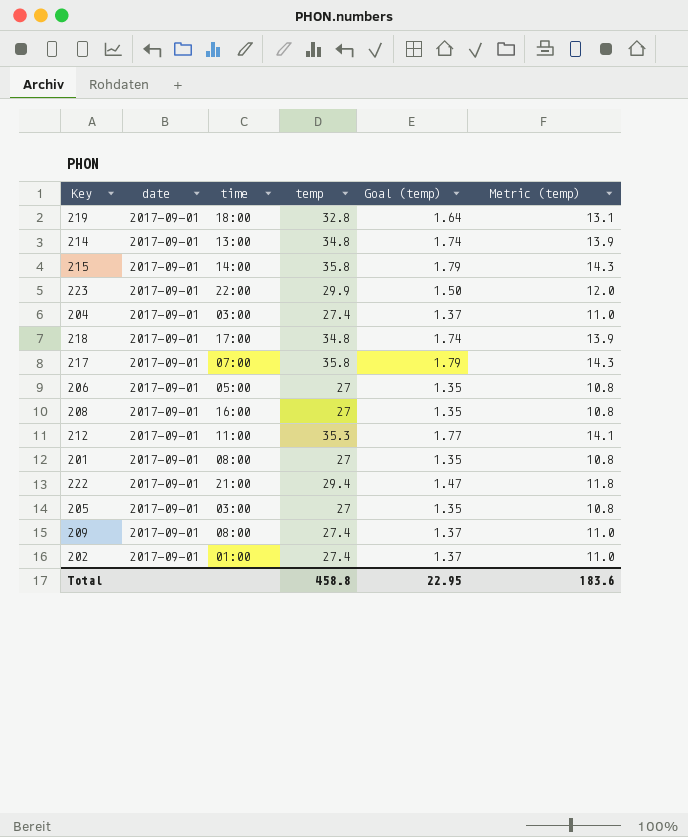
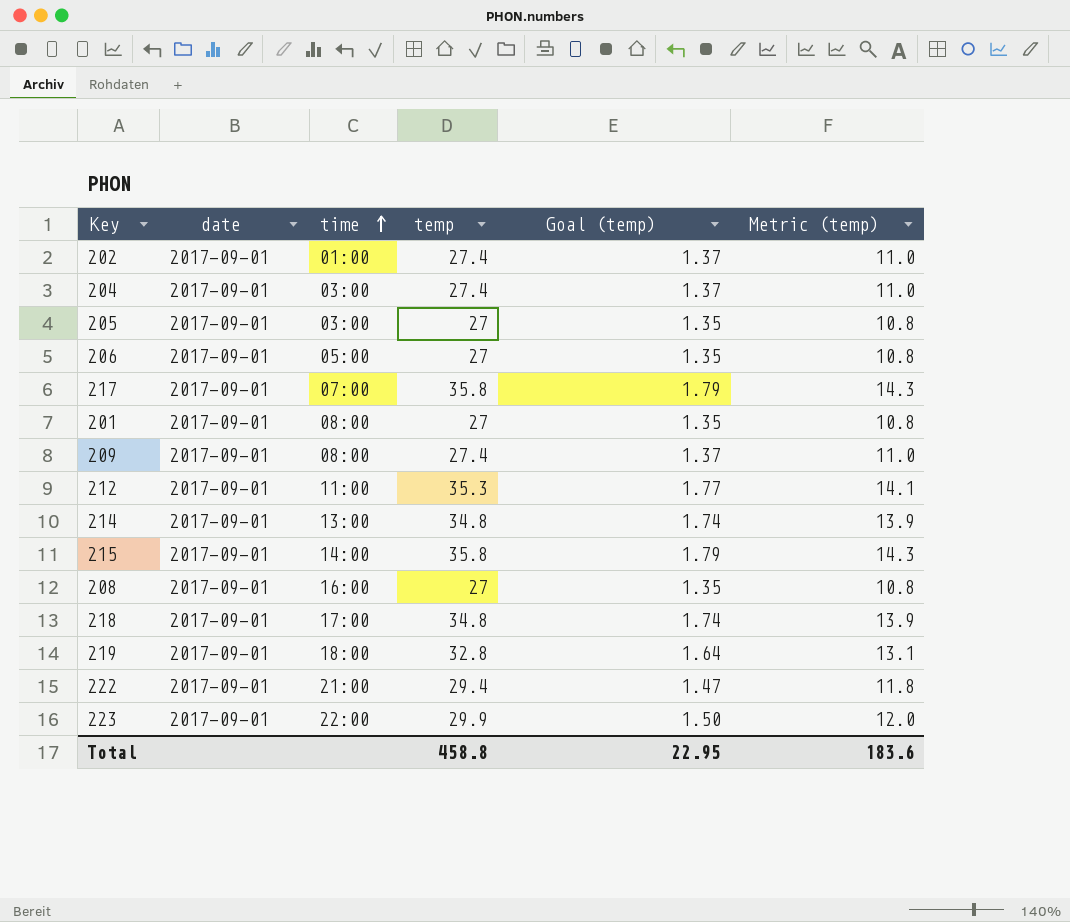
row order: none -> time ascending

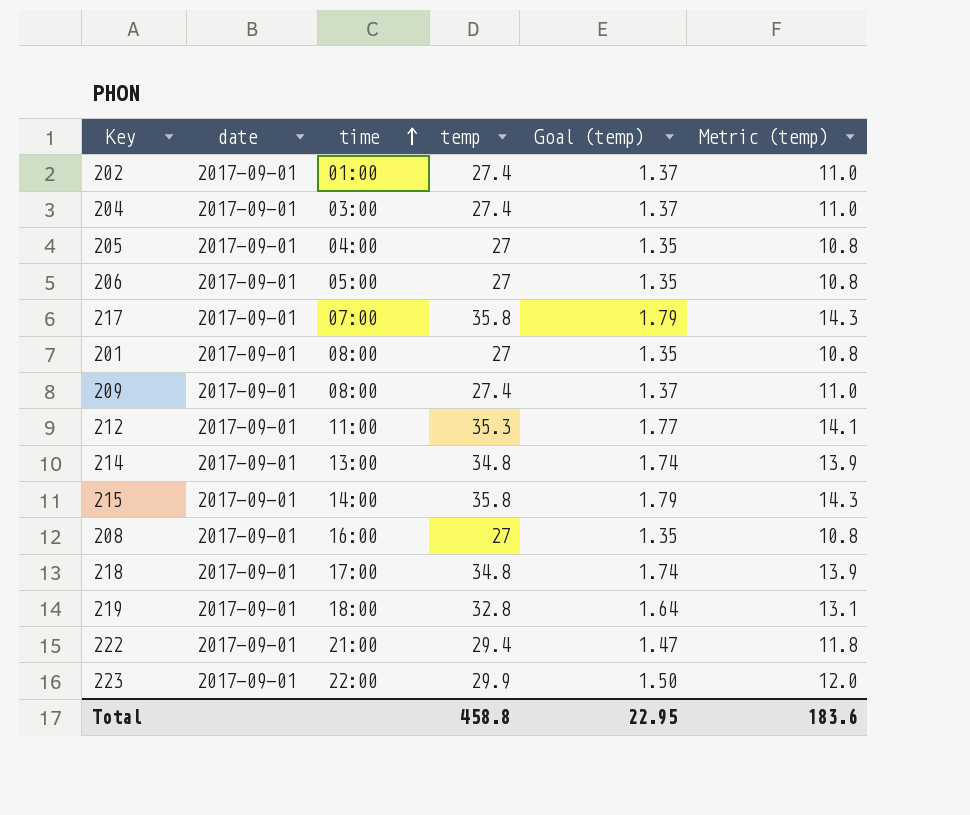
205 | time: 03:00 -> 04:00

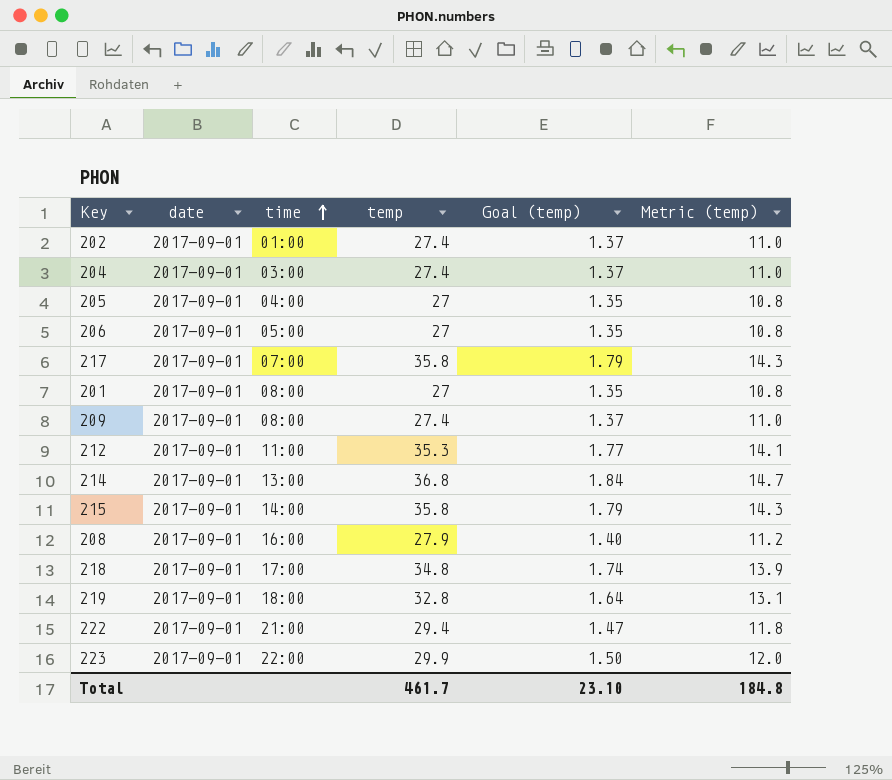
214 | temp: 34.8 -> 36.8
214 | Goal (temp): 1.74 -> 1.84
214 | Metric (temp): 13.9 -> 14.7
208 | temp: 27 -> 27.9
208 | Goal (temp): 1.35 -> 1.40
208 | Metric (temp): 10.8 -> 11.2
Total | temp: 458.8 -> 461.7
Total | Goal (temp): 22.95 -> 23.10
Total | Metric (temp): 183.6 -> 184.8

